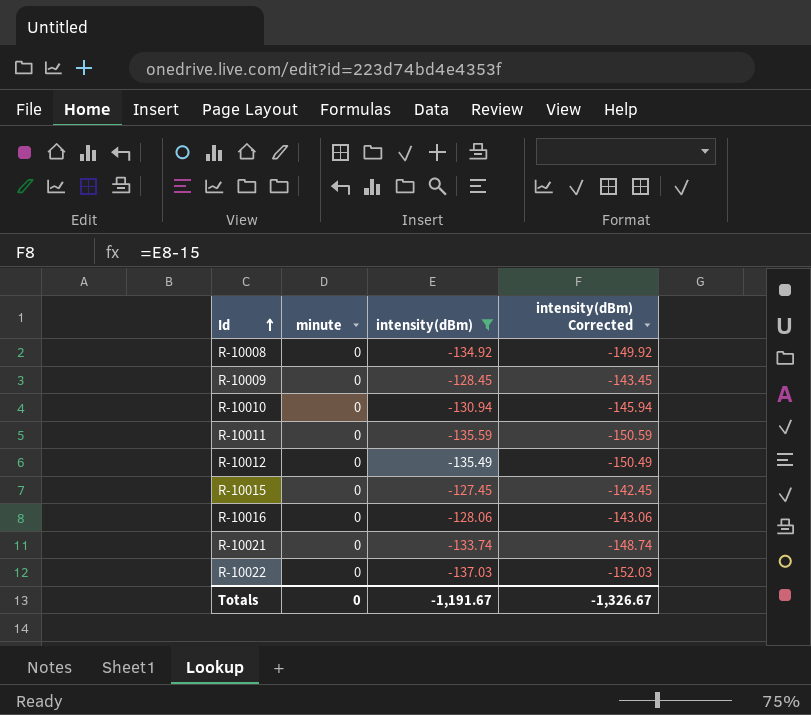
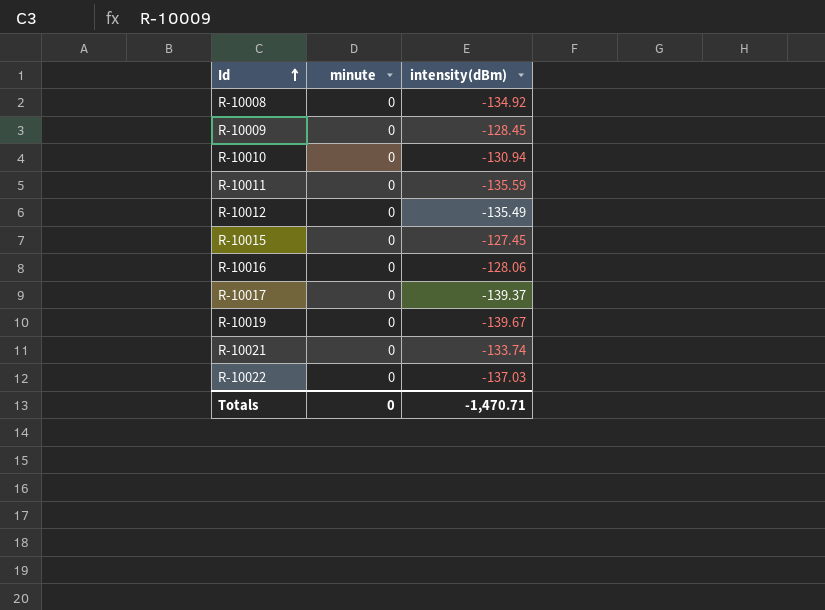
filter: intensity(dBm) >= -137.03 -> none
column intensity(dBm) Corrected | formula: [intensity(dBm)] - 15 -> none
Totals | intensity(dBm): -1,191.67 -> -1,470.71

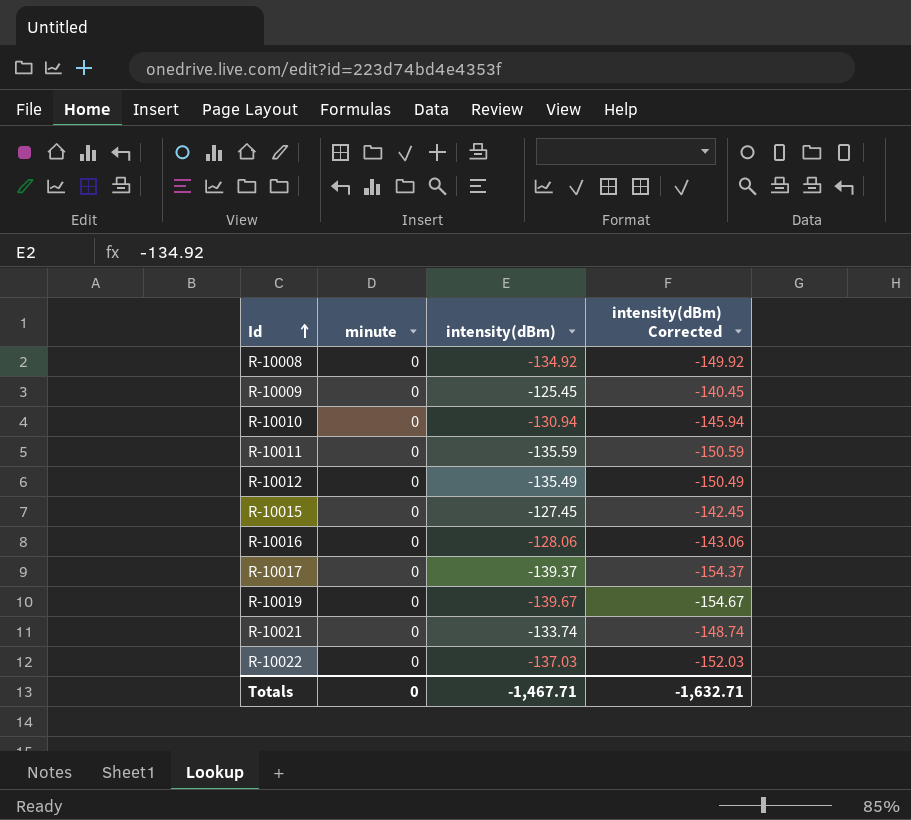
column intensity(dBm) Corrected | formula: none -> [intensity(dBm)] - 15
R-10009 | intensity(dBm): -128.45 -> -125.45
Totals | intensity(dBm): -1,470.71 -> -1,467.71

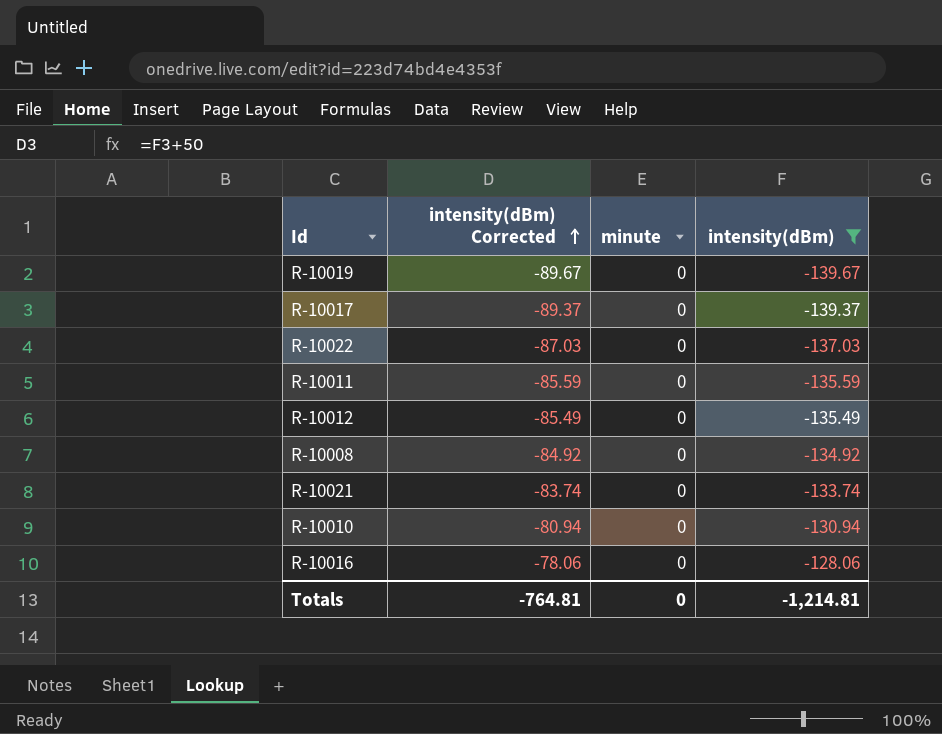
filter: none -> intensity(dBm) <= -128.06
row order: Id ascending -> intensity(dBm) Corrected ascending
column intensity(dBm) Corrected | formula: [intensity(dBm)] - 15 -> [intensity(dBm)] + 50
column intensity(dBm) Corrected | position: 4 -> 2
Totals | intensity(dBm) Corrected: -1,632.71 -> -764.81
Totals | intensity(dBm): -1,467.71 -> -1,214.81

